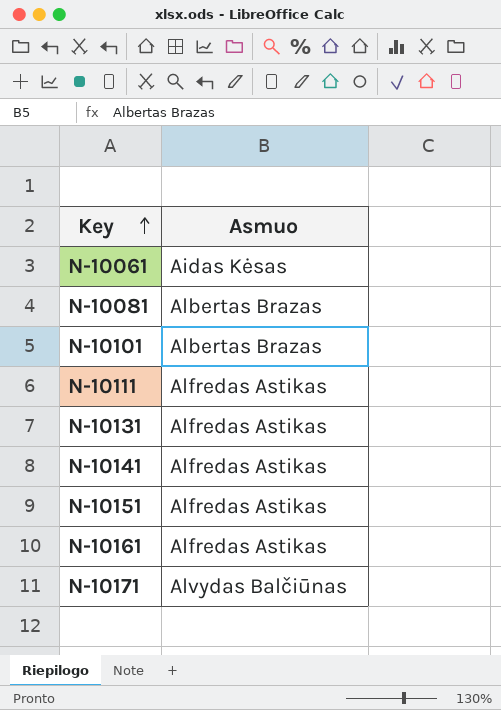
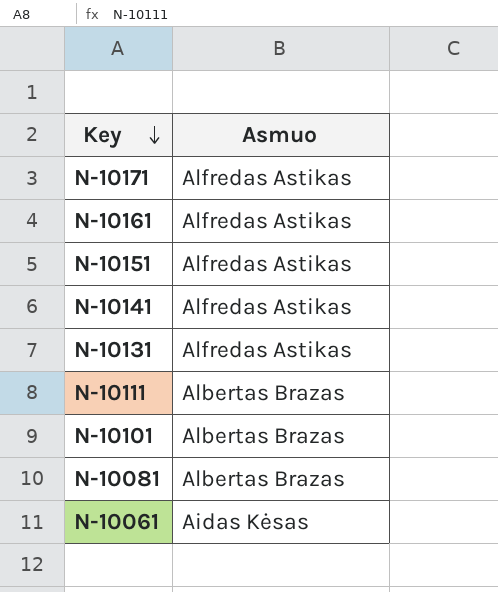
row order: Key ascending -> Key descending
N-10171 | Asmuo: Alvydas Balčiūnas -> Alfredas Astikas
N-10111 | Asmuo: Alfredas Astikas -> Albertas Brazas

